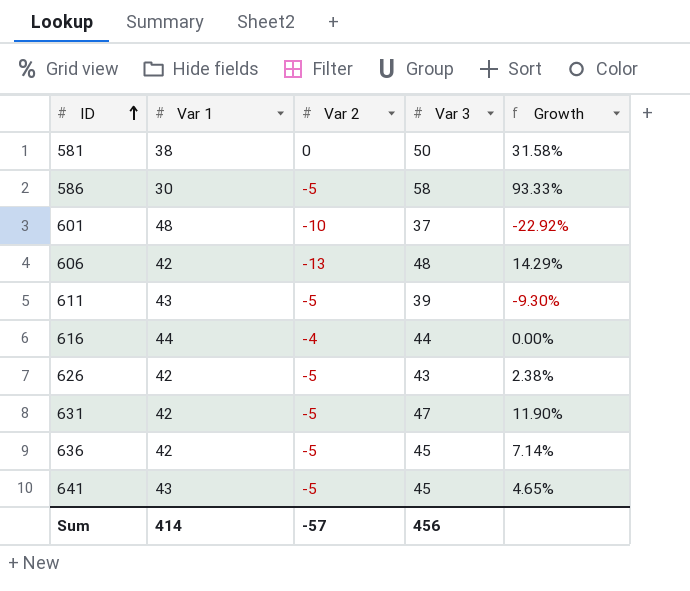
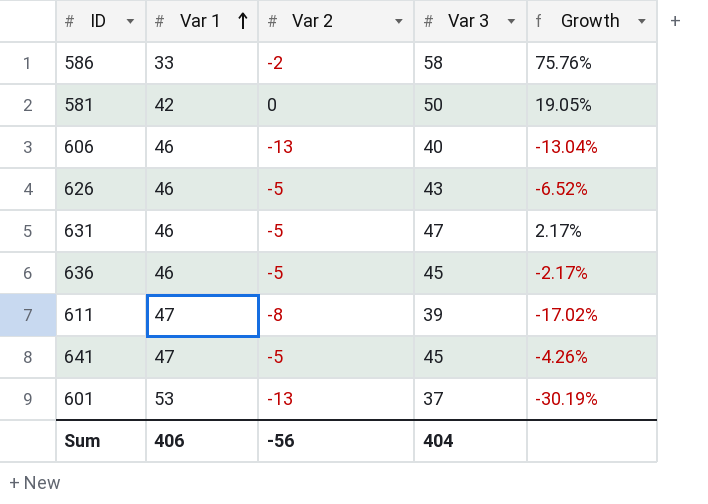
row order: ID ascending -> Var 1 ascending
row 616: 44 | -4 | 44 | 0.00% -> none
586 | Var 1: 30 -> 33
586 | Var 2: -5 -> -2
586 | Growth: 93.33% -> 75.76%
581 | Var 1: 38 -> 42
581 | Growth: 31.58% -> 19.05%
606 | Var 1: 42 -> 46
606 | Var 3: 48 -> 40
606 | Growth: 14.29% -> -13.04%
626 | Var 1: 42 -> 46
626 | Growth: 2.38% -> -6.52%
631 | Var 1: 42 -> 46
631 | Growth: 11.90% -> 2.17%
636 | Var 1: 42 -> 46
636 | Growth: 7.14% -> -2.17%
611 | Var 1: 43 -> 47
611 | Var 2: -5 -> -8
611 | Growth: -9.30% -> -17.02%
641 | Var 1: 43 -> 47
641 | Growth: 4.65% -> -4.26%
601 | Var 1: 48 -> 53
601 | Var 2: -10 -> -13
601 | Growth: -22.92% -> -30.19%
Sum | Var 1: 414 -> 406
Sum | Var 2: -57 -> -56
Sum | Var 3: 456 -> 404

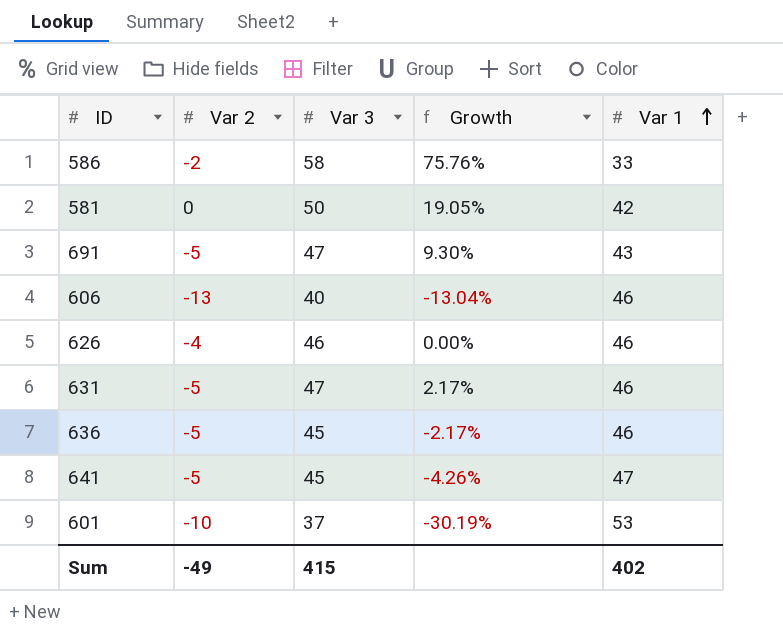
column Var 1 | position: 2 -> 5
row 611: 47 | -8 | 39 | -17.02% -> none
row 691: none -> -5 | 47 | 9.30% | 43
626 | Var 2: -5 -> -4
626 | Var 3: 43 -> 46
626 | Growth: -6.52% -> 0.00%
601 | Var 2: -13 -> -10
Sum | Var 2: -56 -> -49
Sum | Var 3: 404 -> 415
Sum | Var 1: 406 -> 402

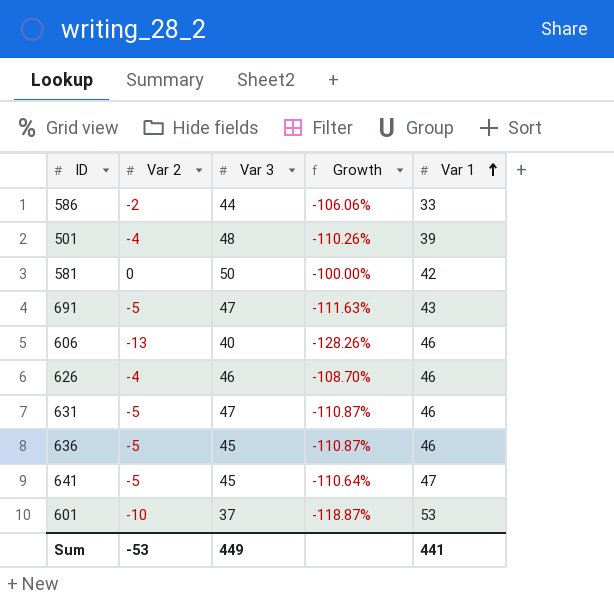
column Growth | formula: ([Var 3] - [Var 1]) / [Var 1] -> ([Var 2] - [Var 1]) / [Var 1]
586 | Var 3: 58 -> 44
row 501: none -> -4 | 48 | -110.26% | 39
Sum | Var 2: -49 -> -53
Sum | Var 3: 415 -> 449
Sum | Var 1: 402 -> 441

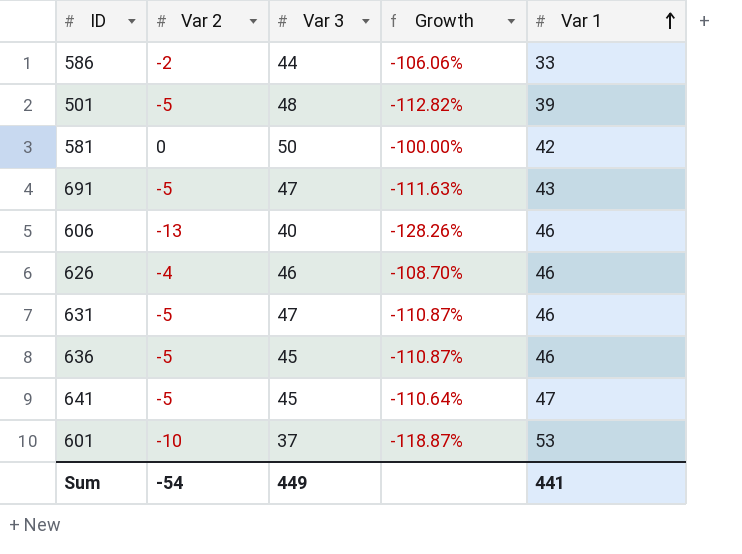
501 | Var 2: -4 -> -5
501 | Growth: -110.26% -> -112.82%
Sum | Var 2: -53 -> -54

